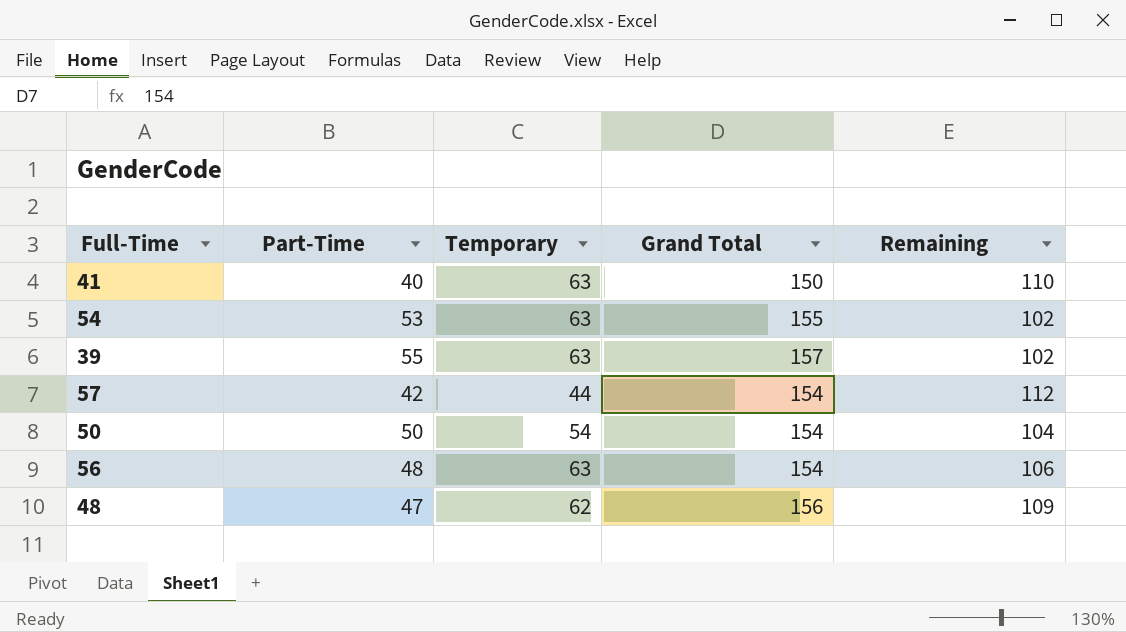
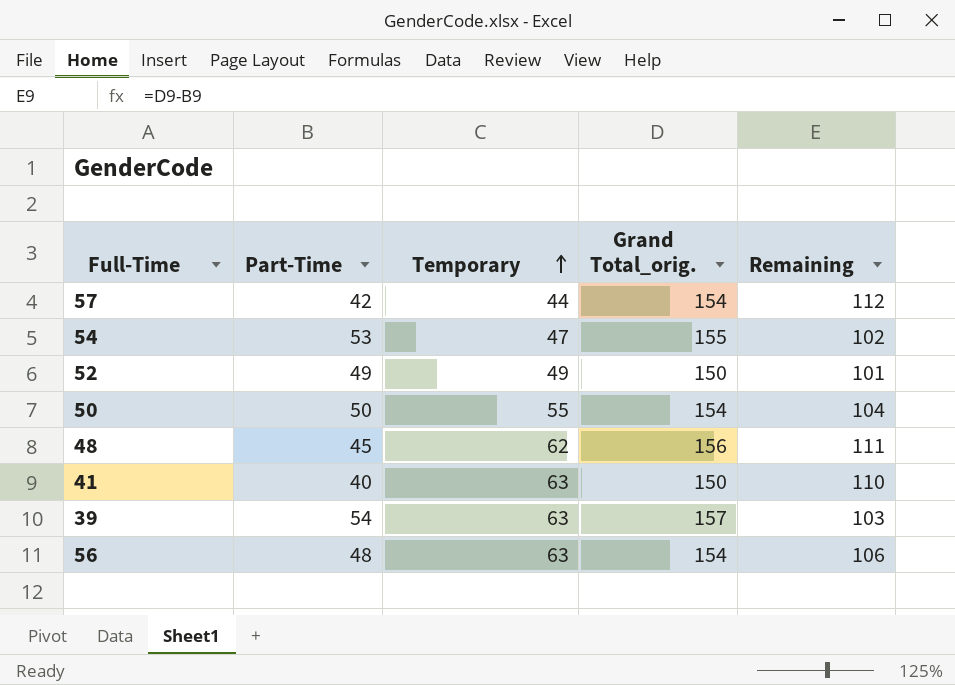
row order: none -> Temporary ascending
column name: Grand Total -> Grand Total_orig.
54 | Temporary: 63 -> 47
row 52: none -> 49 | 49 | 150 | 101
50 | Temporary: 54 -> 55
48 | Part-Time: 47 -> 45
48 | Remaining: 109 -> 111
39 | Part-Time: 55 -> 54
39 | Remaining: 102 -> 103

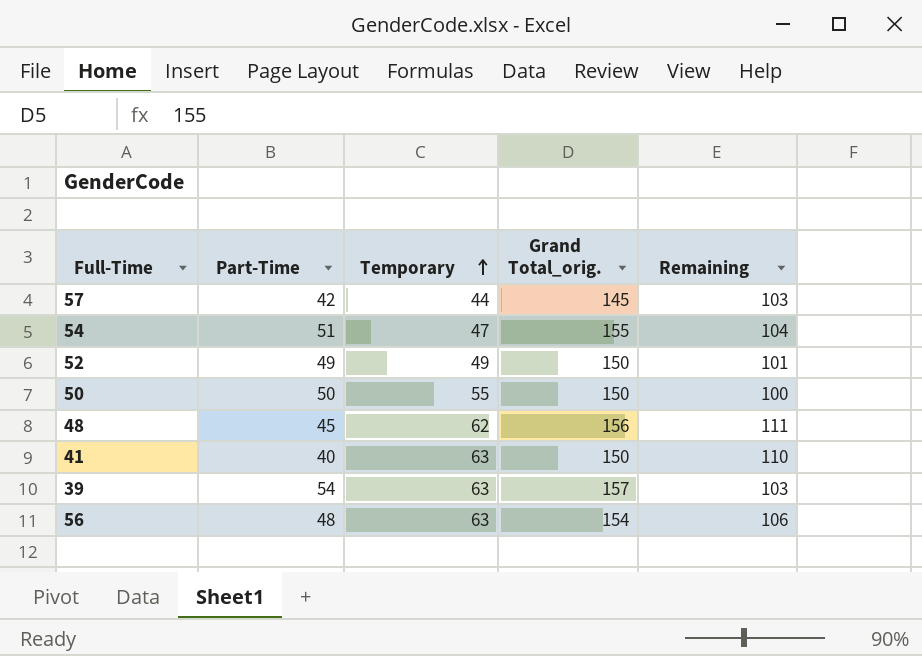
57 | Grand Total_orig.: 154 -> 145
57 | Remaining: 112 -> 103
54 | Part-Time: 53 -> 51
54 | Remaining: 102 -> 104
50 | Grand Total_orig.: 154 -> 150
50 | Remaining: 104 -> 100

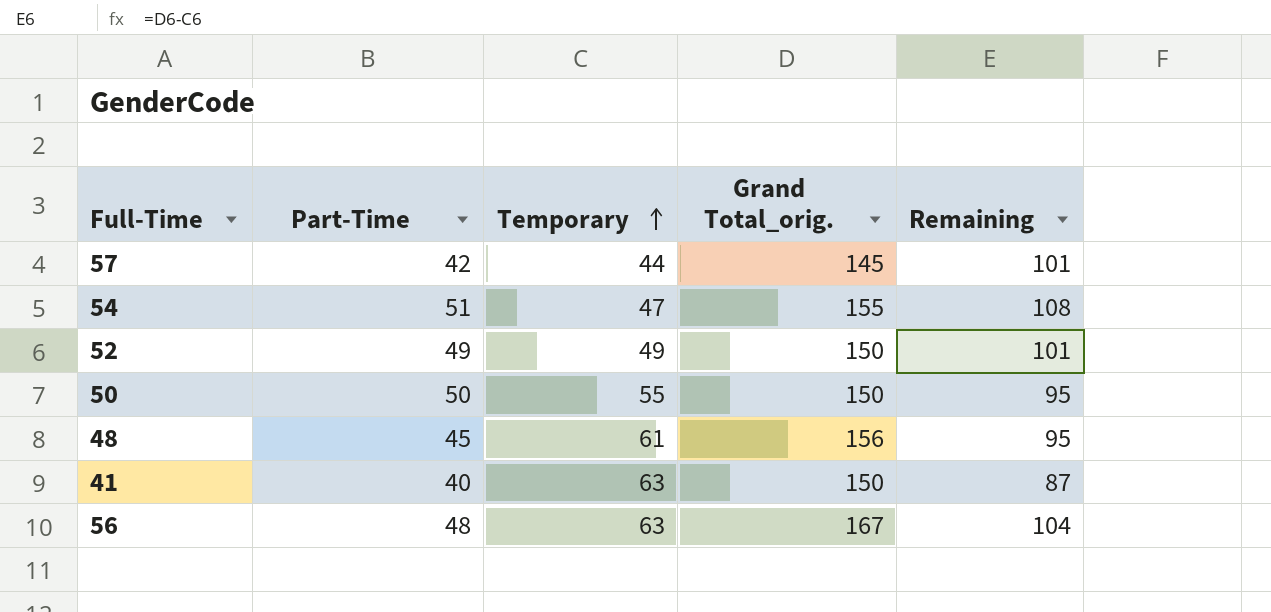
column Remaining | formula: [Grand Total_orig.] - [Part-Time] -> [Grand Total_orig.] - [Temporary]
row 39: 54 | 63 | 157 | 103 -> none
48 | Temporary: 62 -> 61
56 | Grand Total_orig.: 154 -> 167

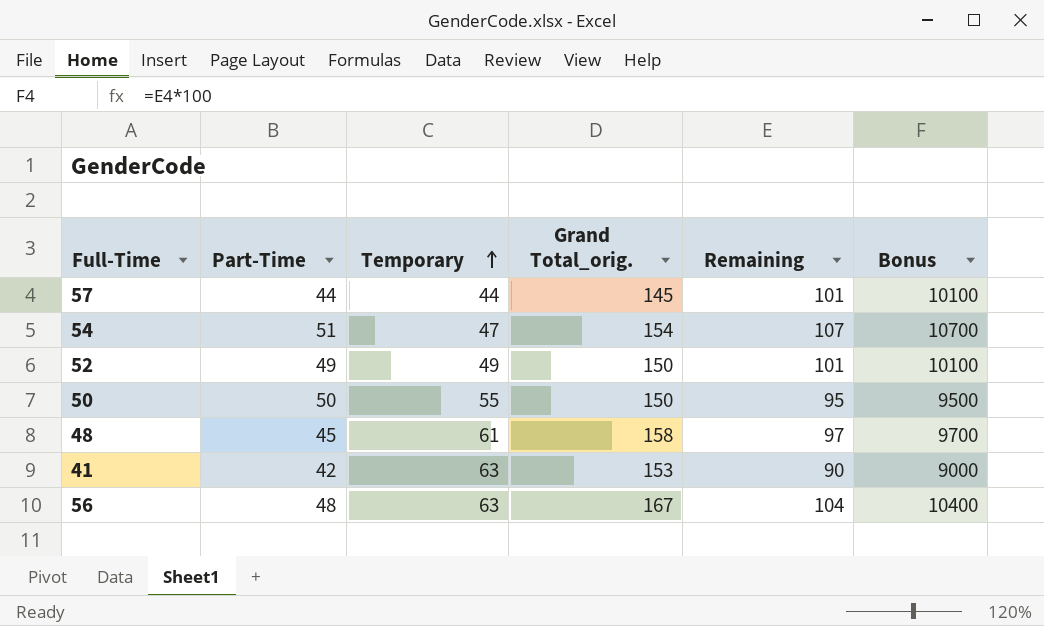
column Bonus | formula: none -> [Remaining] * 100
57 | Part-Time: 42 -> 44
54 | Grand Total_orig.: 155 -> 154
54 | Remaining: 108 -> 107
48 | Grand Total_orig.: 156 -> 158
48 | Remaining: 95 -> 97
41 | Part-Time: 40 -> 42
41 | Grand Total_orig.: 150 -> 153
41 | Remaining: 87 -> 90

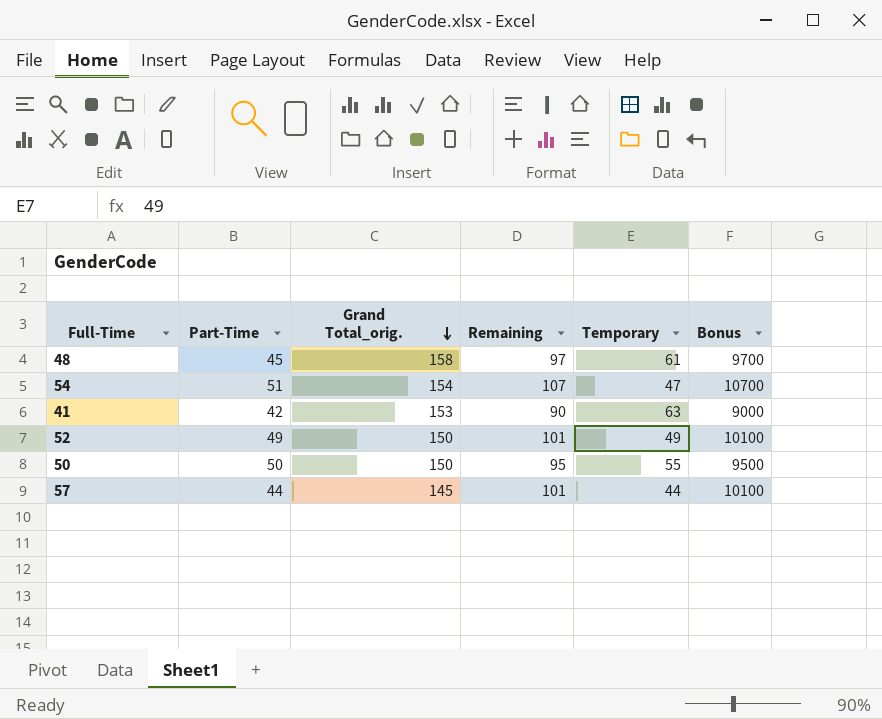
row order: Temporary ascending -> Grand Total_orig. descending
column Temporary | position: 3 -> 5
row 56: 48 | 63 | 167 | 104 | 10400 -> none

